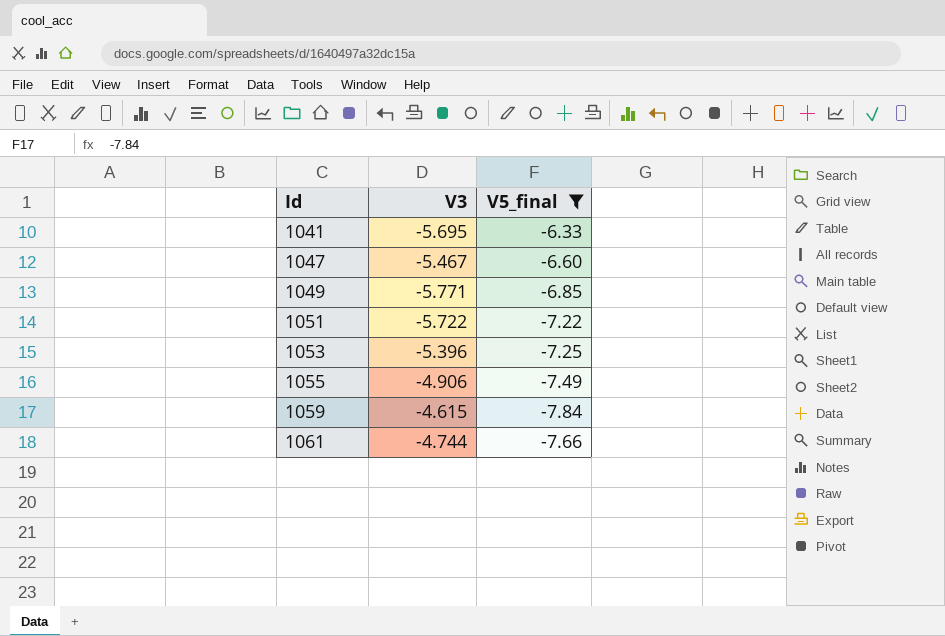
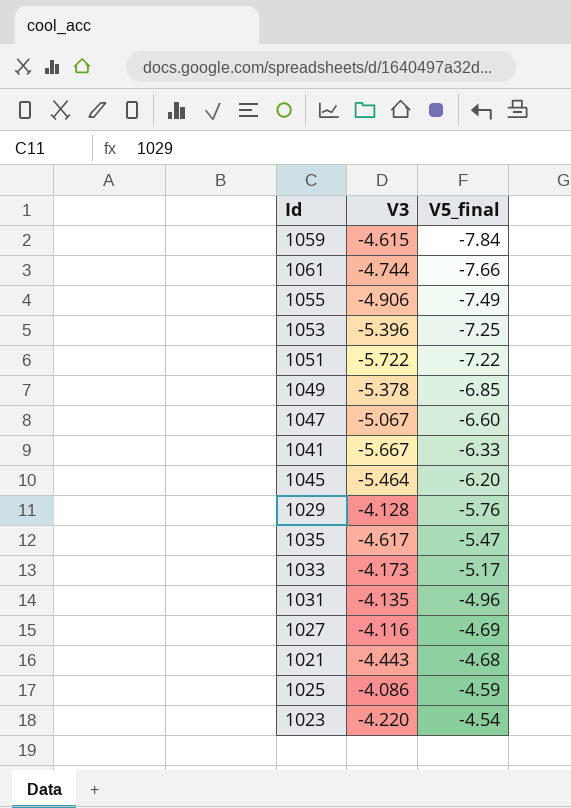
filter: V5_final <= -6.33 -> none
row order: Id ascending -> V5_final ascending
1049 | V3: -5.771 -> -5.378
1047 | V3: -5.467 -> -5.067
1041 | V3: -5.695 -> -5.667

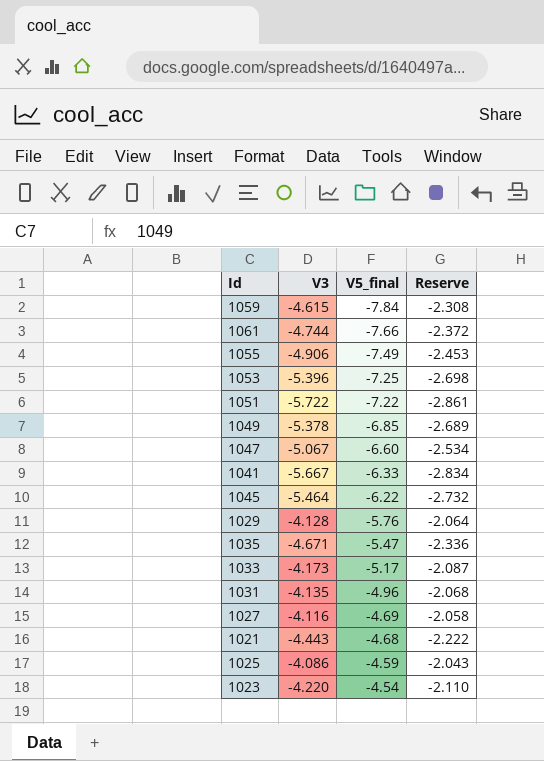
column Reserve | formula: none -> [V3] * 0.5
1045 | V5_final: -6.20 -> -6.22
1035 | V3: -4.617 -> -4.671

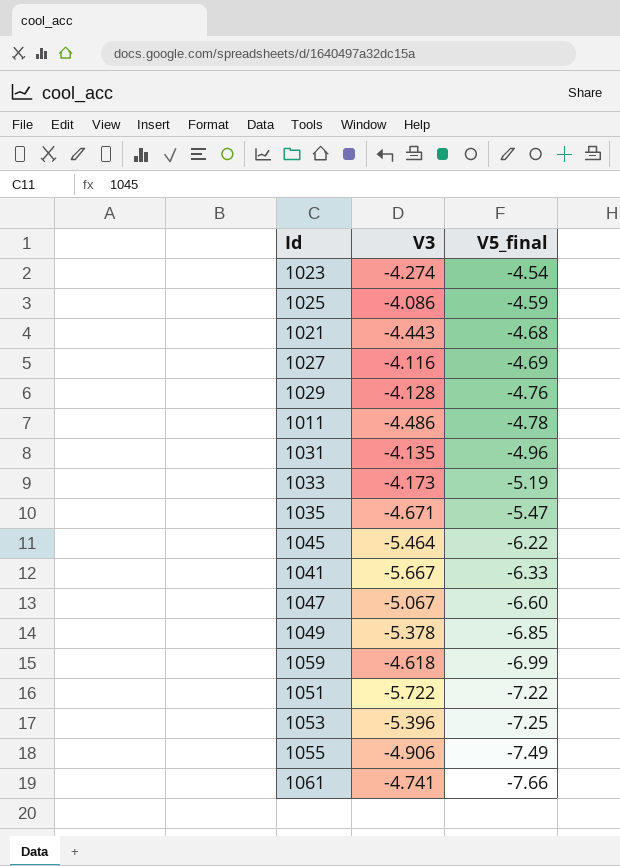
row order: V5_final ascending -> V5_final descending
column Reserve | formula: [V3] * 0.5 -> none
1023 | V3: -4.220 -> -4.274
1029 | V5_final: -5.76 -> -4.76
row 1011: none -> -4.486 | -4.78
1033 | V5_final: -5.17 -> -5.19
1059 | V3: -4.615 -> -4.618
1059 | V5_final: -7.84 -> -6.99
1061 | V3: -4.744 -> -4.741

